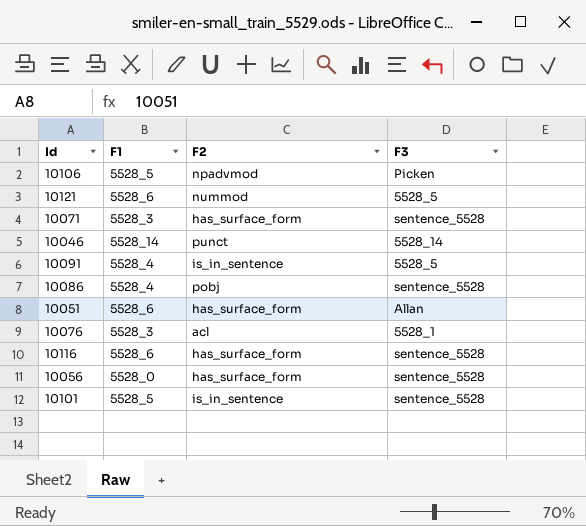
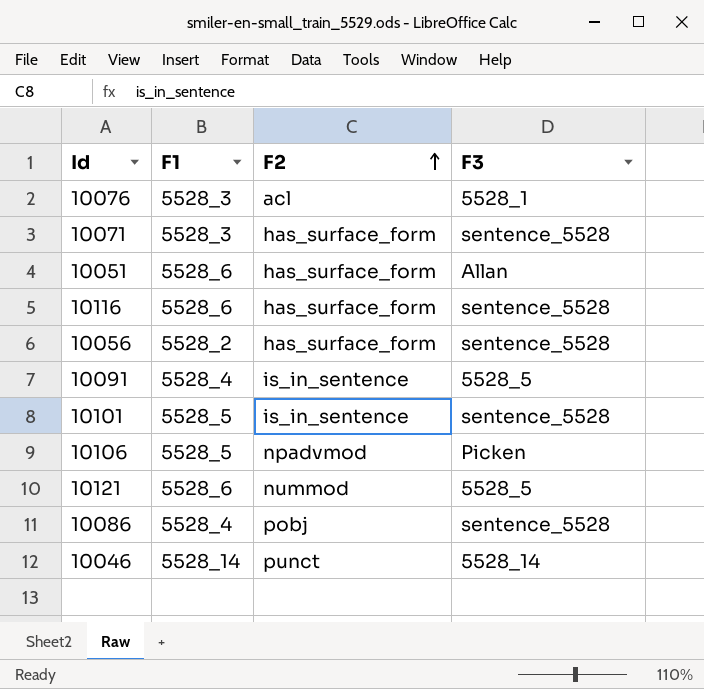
row order: none -> F2 ascending
10056 | F1: 5528_0 -> 5528_2

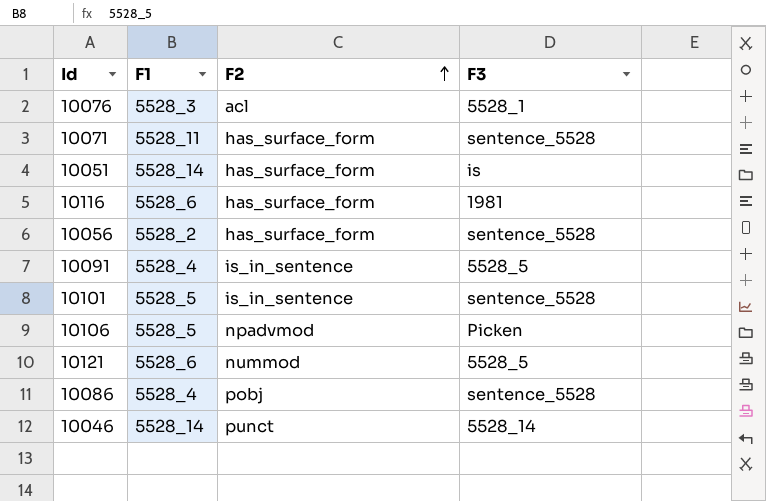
10071 | F1: 5528_3 -> 5528_11
10051 | F1: 5528_6 -> 5528_14
10051 | F3: Allan -> is
10116 | F3: sentence_5528 -> 1981

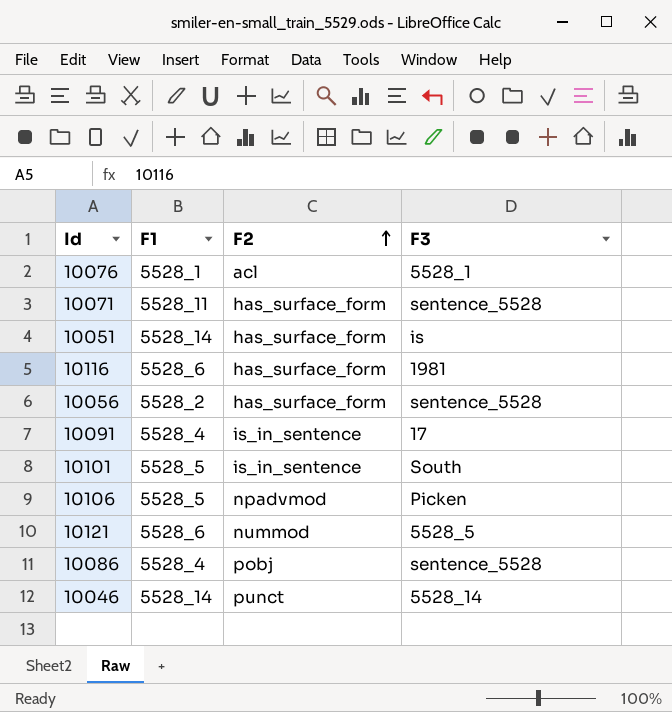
10076 | F1: 5528_3 -> 5528_1
10091 | F3: 5528_5 -> 17
10101 | F3: sentence_5528 -> South

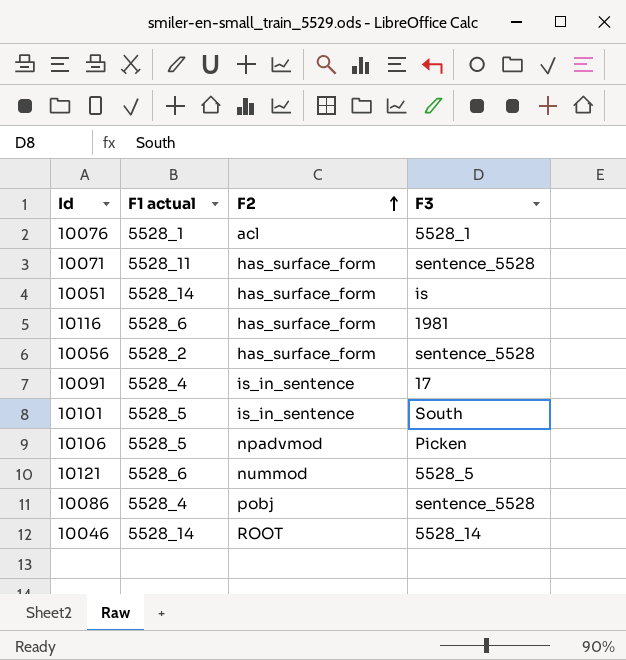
column name: F1 -> F1 actual
10046 | F2: punct -> ROOT

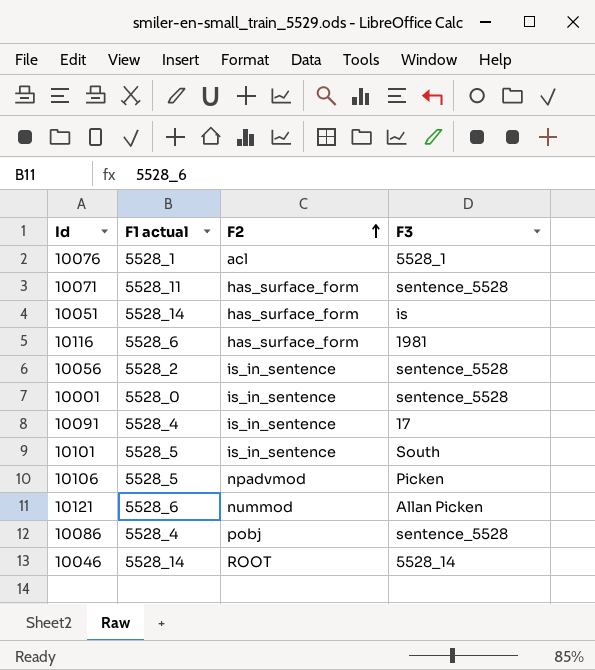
10056 | F2: has_surface_form -> is_in_sentence
row 10001: none -> 5528_0 | is_in_sentence | sentence_5528
10121 | F3: 5528_5 -> Allan Picken

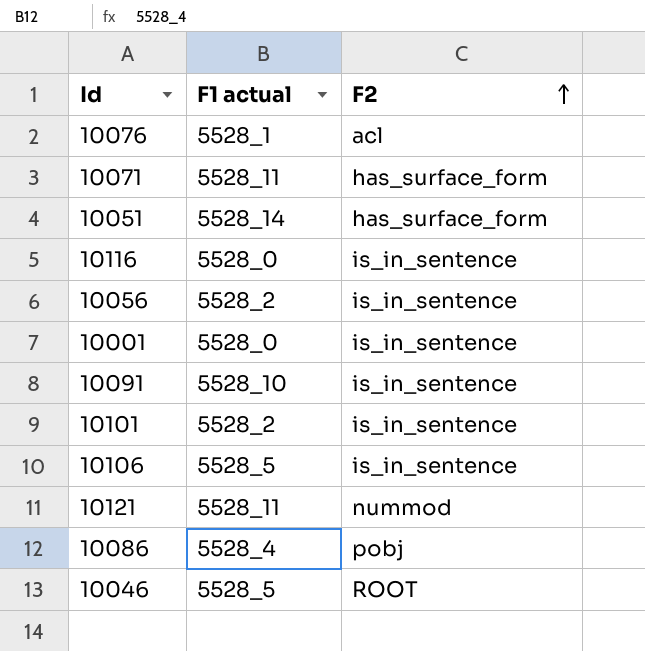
column F3 | position: 4 -> none
10116 | F1 actual: 5528_6 -> 5528_0
10116 | F2: has_surface_form -> is_in_sentence
10091 | F1 actual: 5528_4 -> 5528_10
10101 | F1 actual: 5528_5 -> 5528_2
10106 | F2: npadvmod -> is_in_sentence
10121 | F1 actual: 5528_6 -> 5528_11
10046 | F1 actual: 5528_14 -> 5528_5

